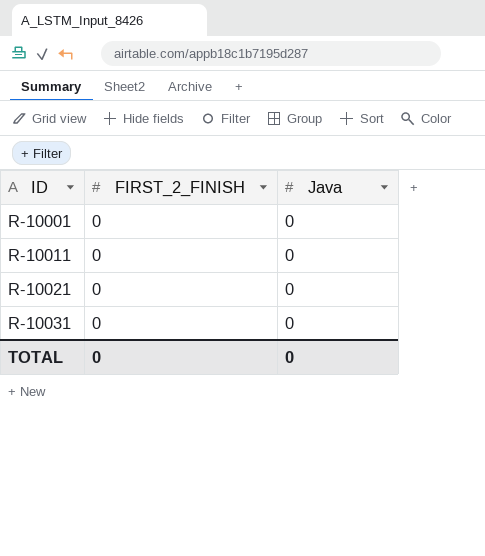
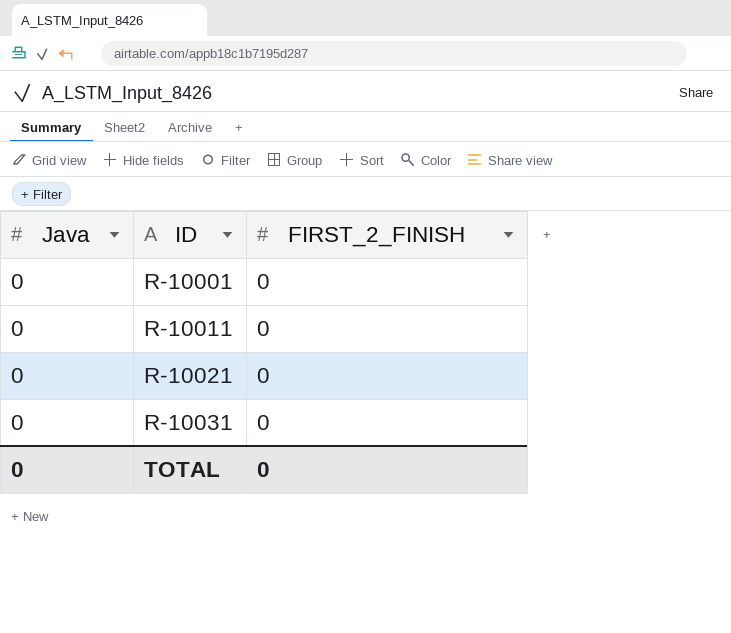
column Java | position: 3 -> 1

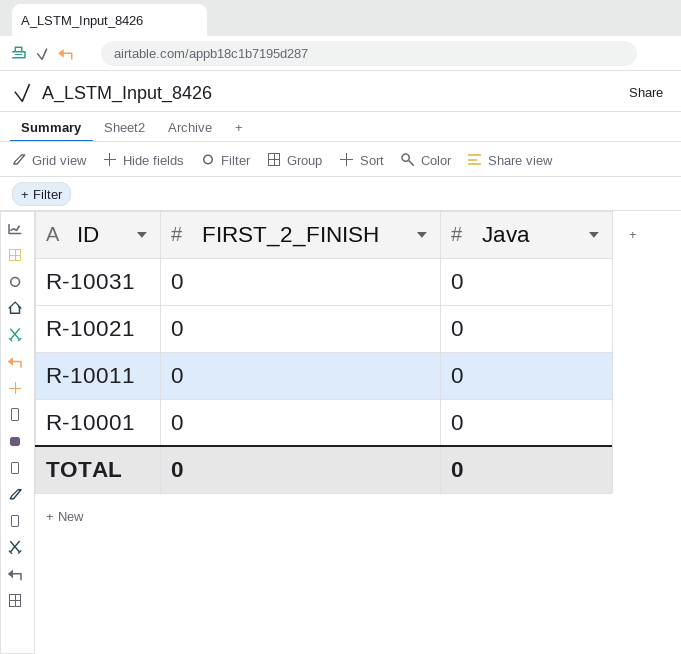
row order: ID ascending -> ID descending
column Java | position: 1 -> 3

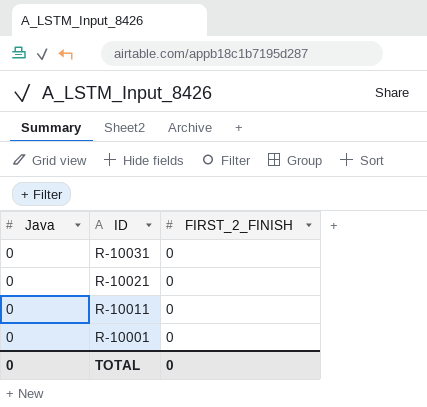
column Java | position: 3 -> 1

